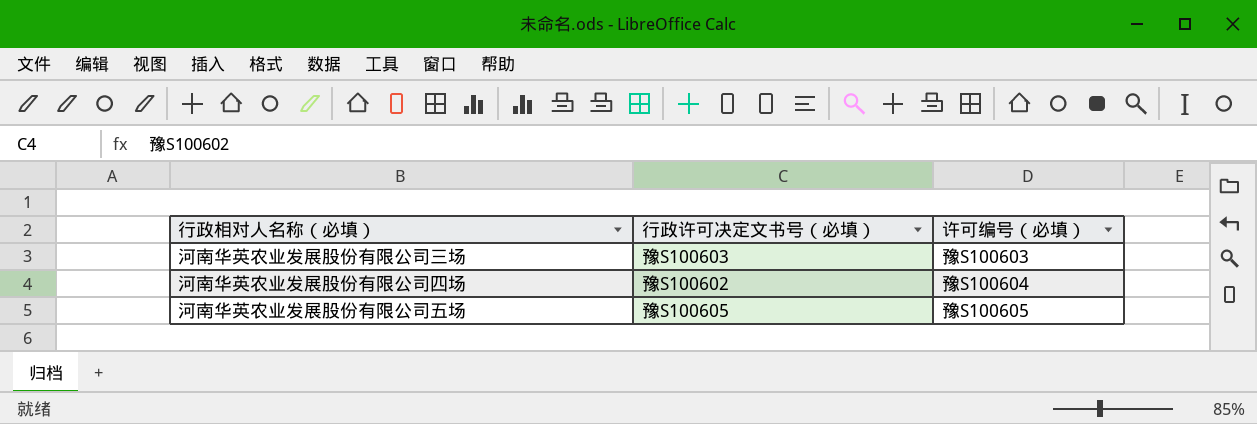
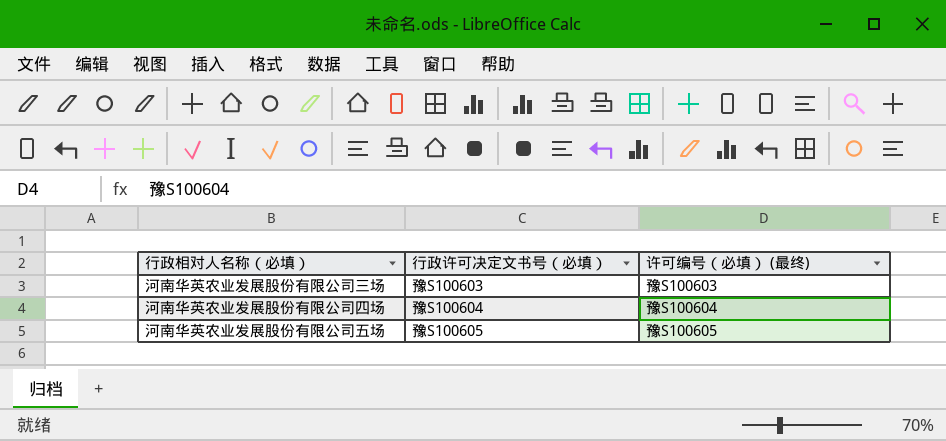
column name: 许可编号（必填） -> 许可编号（必填） (最终)
河南华英农业发展股份有限公司四场 | 行政许可决定文书号（必填）: 豫S100602 -> 豫S100604

